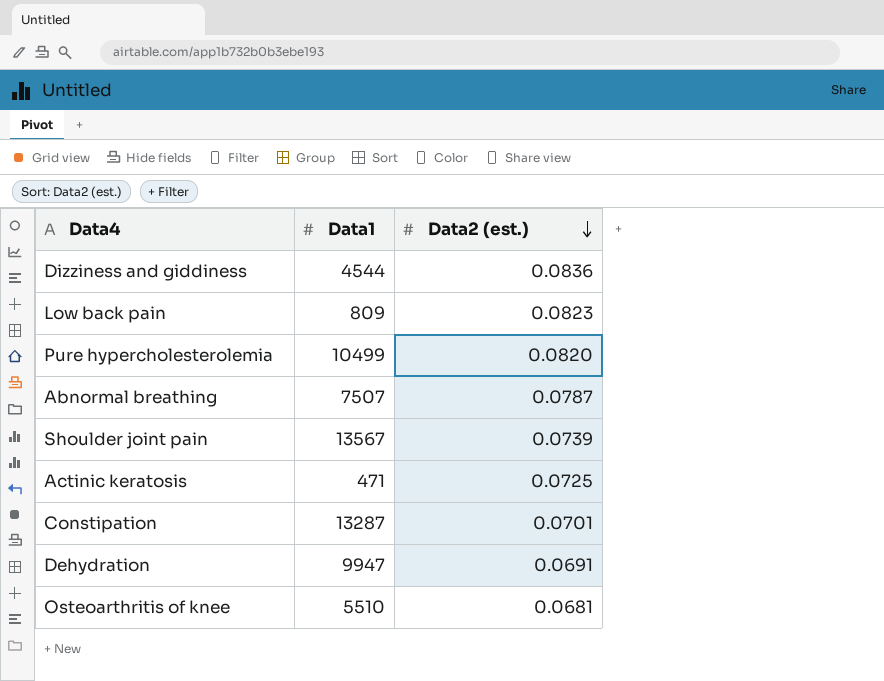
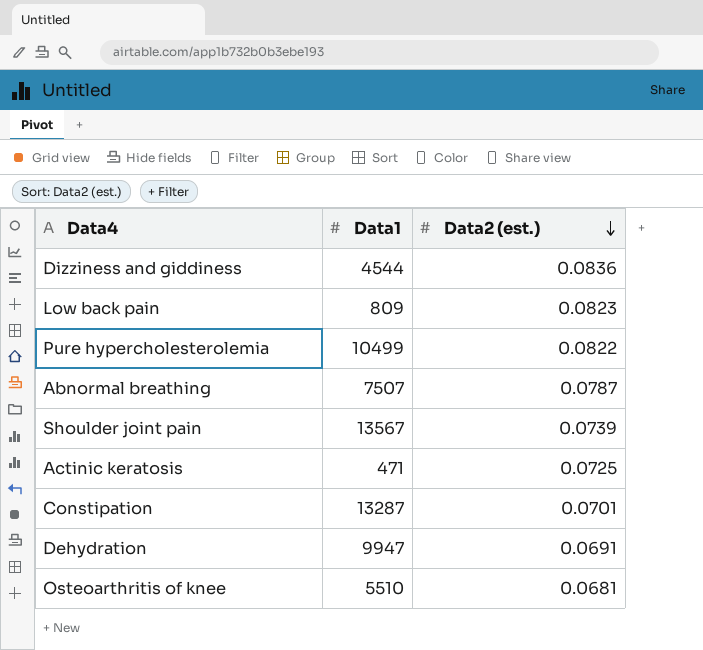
Pure hypercholesterolemia | Data2 (est.): 0.0820 -> 0.0822

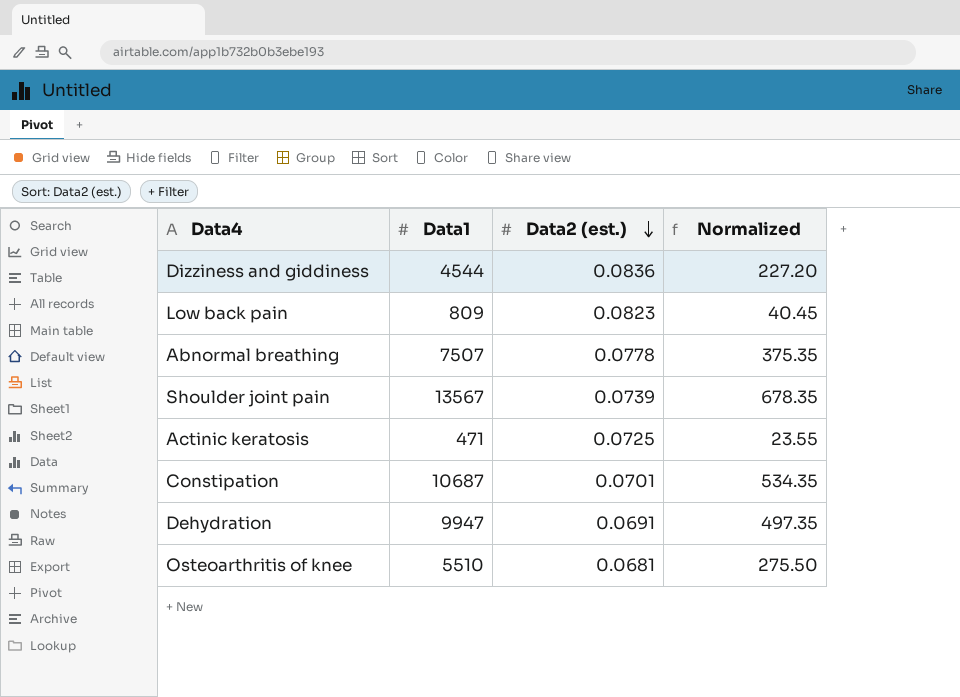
column Normalized | formula: none -> [Data1] * 0.05
row Pure hypercholesterolemia: 10499 | 0.0822 -> none
Abnormal breathing | Data2 (est.): 0.0787 -> 0.0778
Constipation | Data1: 13287 -> 10687

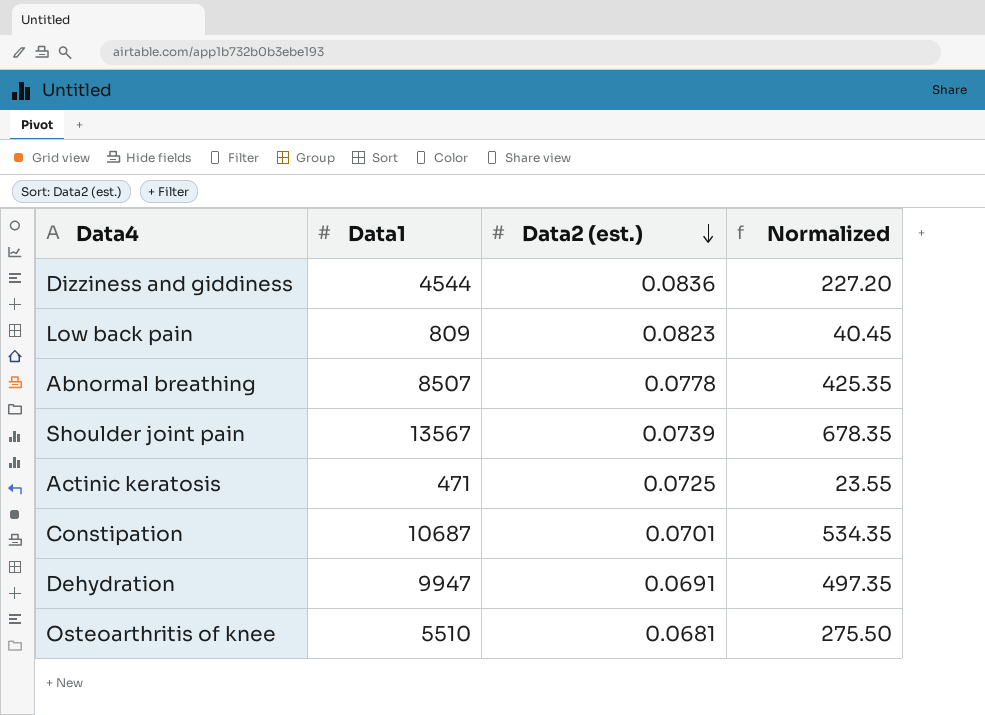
Abnormal breathing | Data1: 7507 -> 8507
Abnormal breathing | Normalized: 375.35 -> 425.35

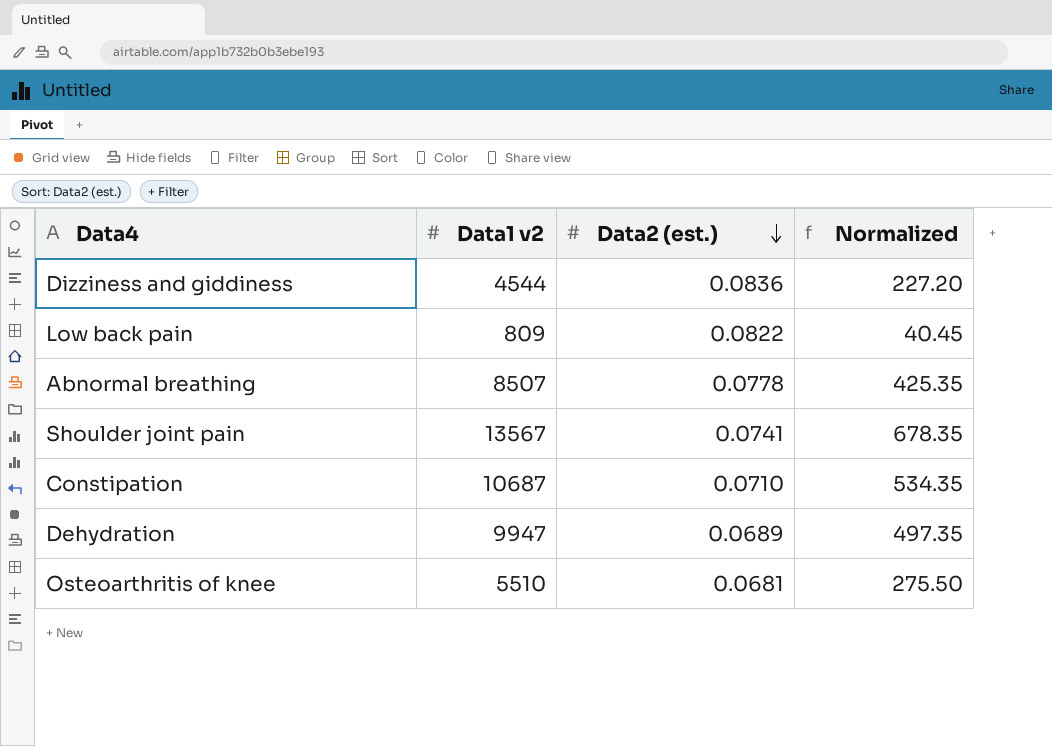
column name: Data1 -> Data1 v2
row Actinic keratosis: 471 | 0.0725 | 23.55 -> none
Low back pain | Data2 (est.): 0.0823 -> 0.0822
Shoulder joint pain | Data2 (est.): 0.0739 -> 0.0741
Constipation | Data2 (est.): 0.0701 -> 0.0710
Dehydration | Data2 (est.): 0.0691 -> 0.0689

